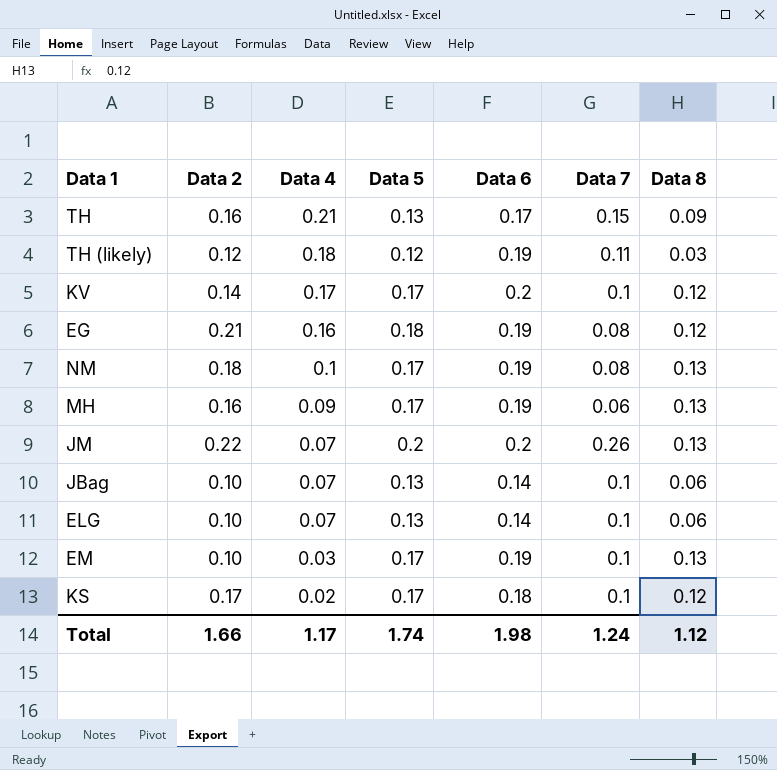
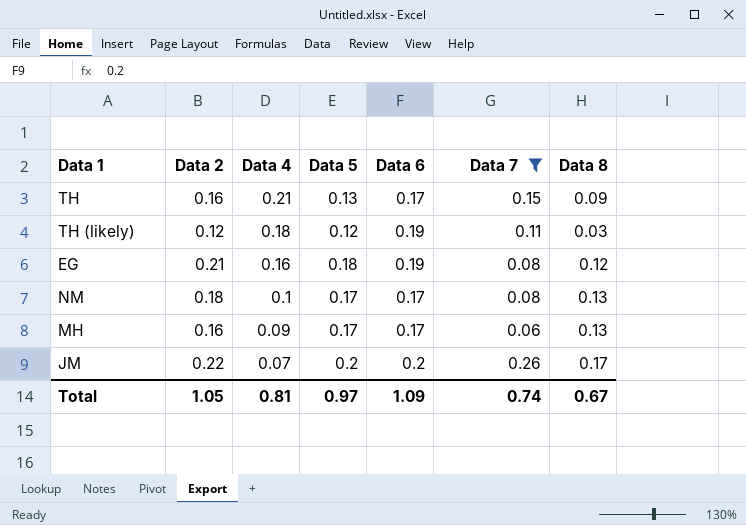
filter: none -> Data 7 != 0.1
NM | Data 6: 0.19 -> 0.17
MH | Data 6: 0.19 -> 0.17
JM | Data 8: 0.13 -> 0.17
Total | Data 2: 1.66 -> 1.05
Total | Data 4: 1.17 -> 0.81
Total | Data 5: 1.74 -> 0.97
Total | Data 6: 1.98 -> 1.09
Total | Data 7: 1.24 -> 0.74
Total | Data 8: 1.12 -> 0.67

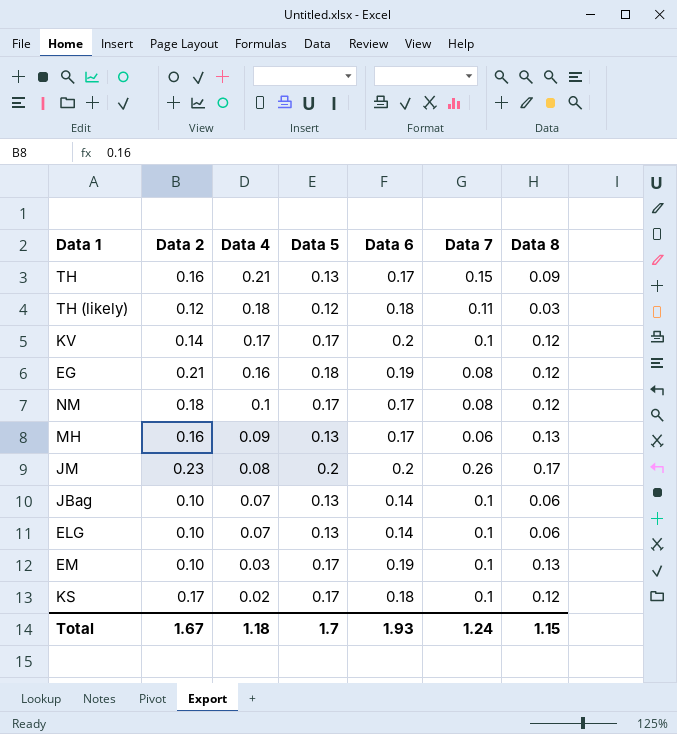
filter: Data 7 != 0.1 -> none
TH (likely) | Data 6: 0.19 -> 0.18
NM | Data 8: 0.13 -> 0.12
MH | Data 5: 0.17 -> 0.13
JM | Data 2: 0.22 -> 0.23
JM | Data 4: 0.07 -> 0.08
Total | Data 2: 1.05 -> 1.67
Total | Data 4: 0.81 -> 1.18
Total | Data 5: 0.97 -> 1.7
Total | Data 6: 1.09 -> 1.93
Total | Data 7: 0.74 -> 1.24
Total | Data 8: 0.67 -> 1.15

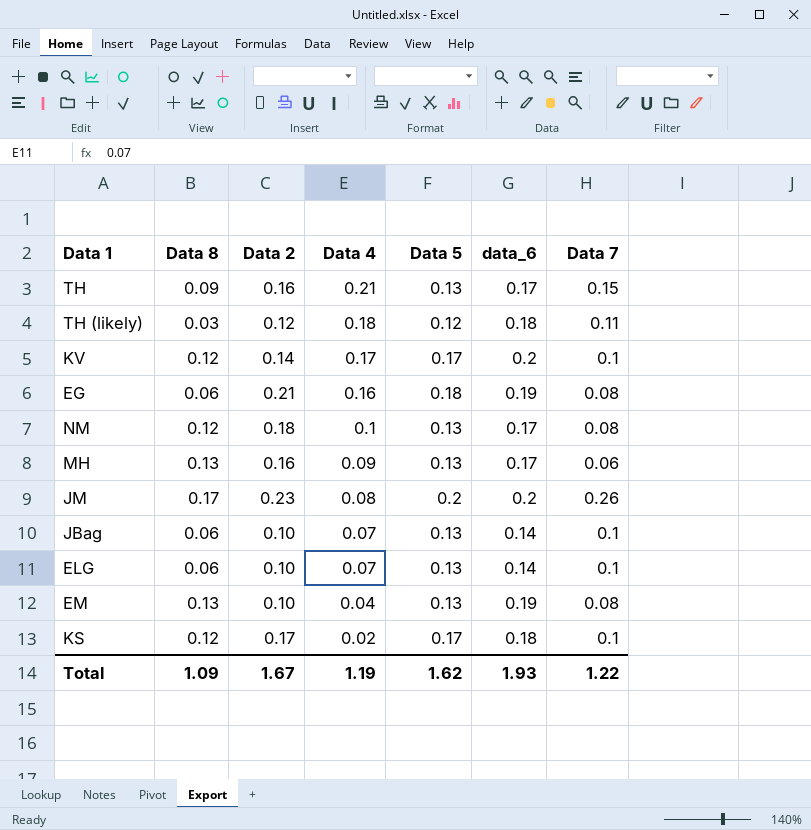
column Data 8 | position: 7 -> 2
column name: Data 6 -> data_6
EG | Data 8: 0.12 -> 0.06
NM | Data 5: 0.17 -> 0.13
EM | Data 4: 0.03 -> 0.04
EM | Data 5: 0.17 -> 0.13
EM | Data 7: 0.1 -> 0.08
Total | Data 8: 1.15 -> 1.09
Total | Data 4: 1.18 -> 1.19
Total | Data 5: 1.7 -> 1.62
Total | Data 7: 1.24 -> 1.22

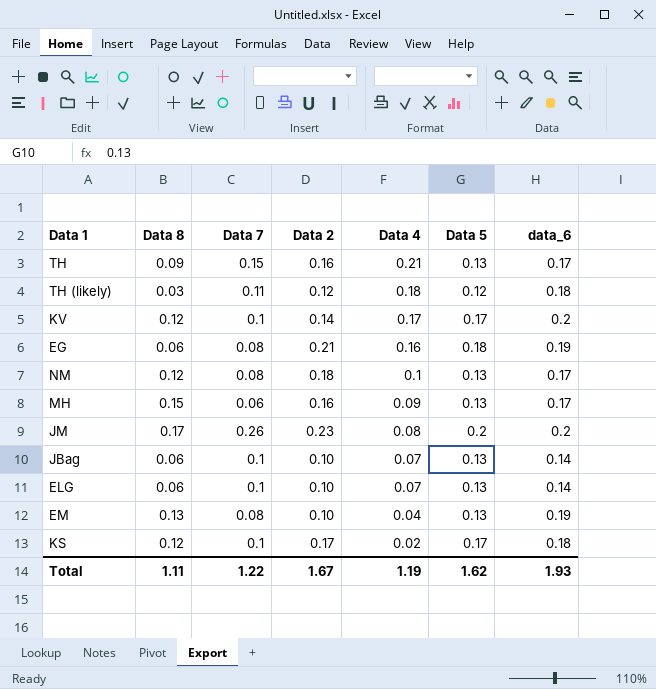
column Data 7 | position: 7 -> 3
MH | Data 8: 0.13 -> 0.15
Total | Data 8: 1.09 -> 1.11

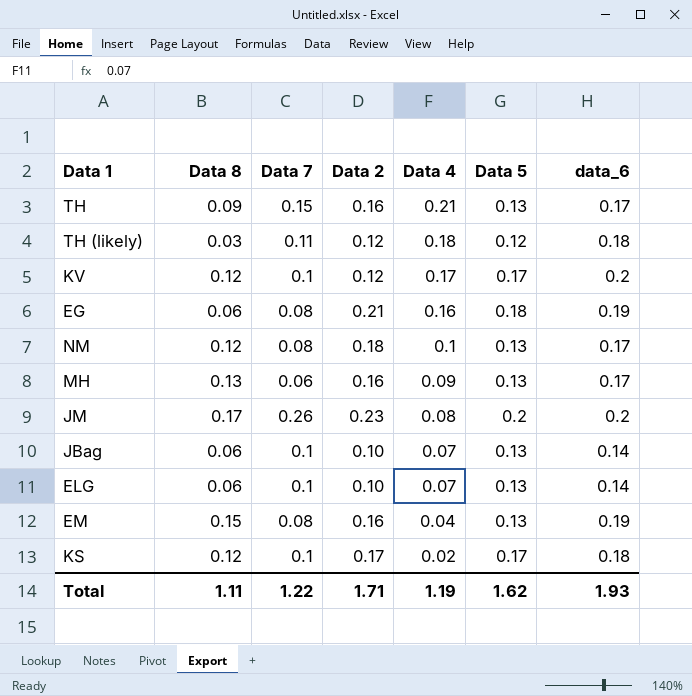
KV | Data 2: 0.14 -> 0.12
MH | Data 8: 0.15 -> 0.13
EM | Data 8: 0.13 -> 0.15
EM | Data 2: 0.10 -> 0.16
Total | Data 2: 1.67 -> 1.71

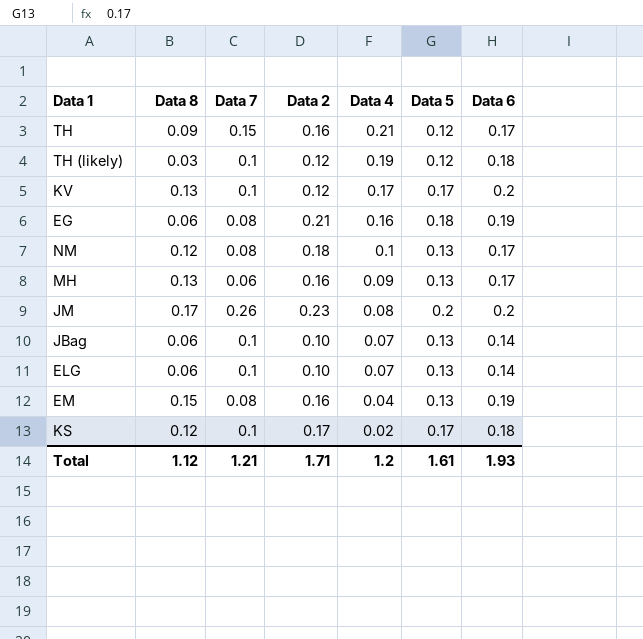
column name: data_6 -> Data 6
TH | Data 5: 0.13 -> 0.12
TH (likely) | Data 7: 0.11 -> 0.1
TH (likely) | Data 4: 0.18 -> 0.19
KV | Data 8: 0.12 -> 0.13
Total | Data 8: 1.11 -> 1.12
Total | Data 7: 1.22 -> 1.21
Total | Data 4: 1.19 -> 1.2
Total | Data 5: 1.62 -> 1.61

